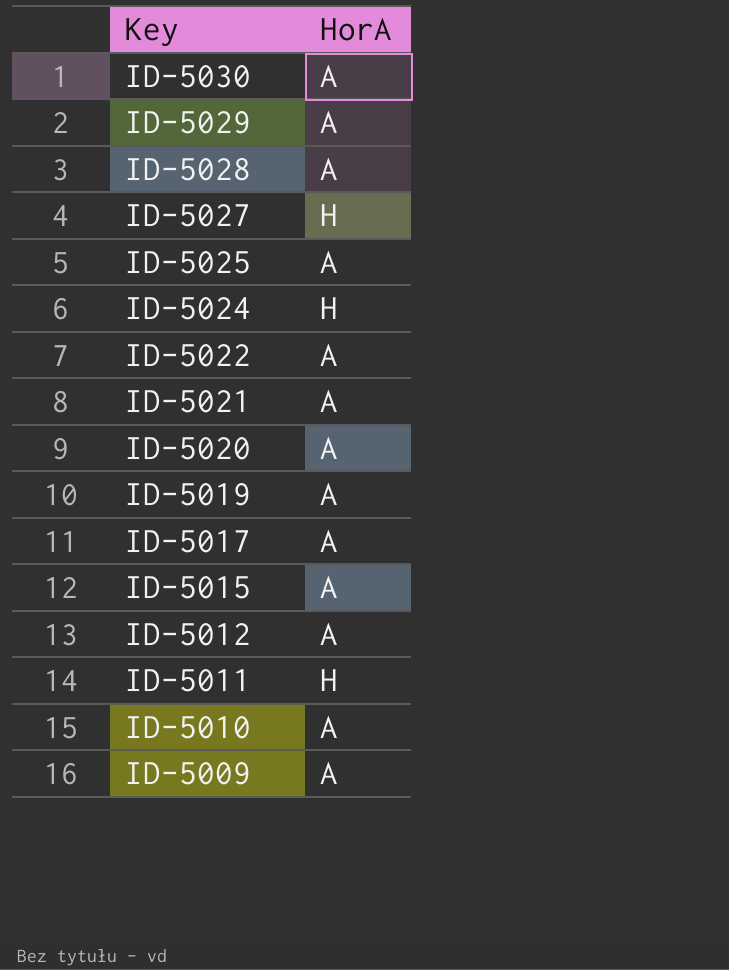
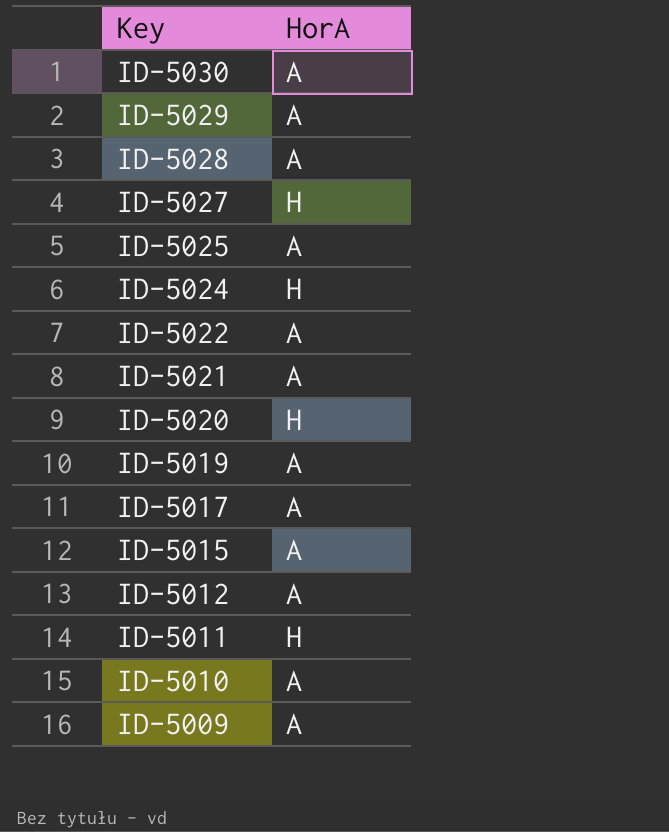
ID-5020 | HorA: A -> H

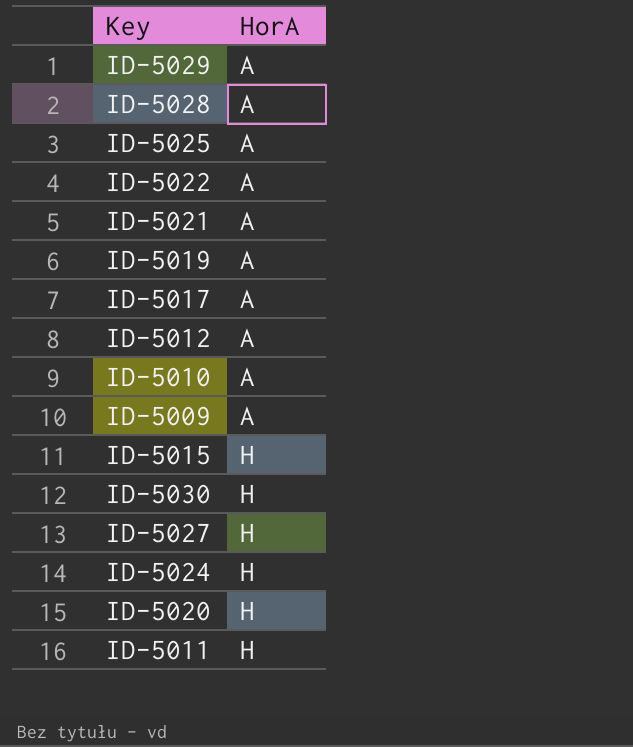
row order: Key descending -> HorA ascending
ID-5015 | HorA: A -> H
ID-5030 | HorA: A -> H

